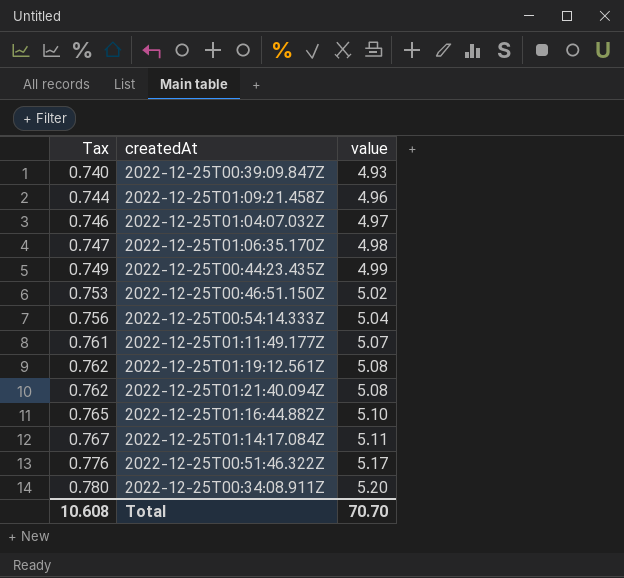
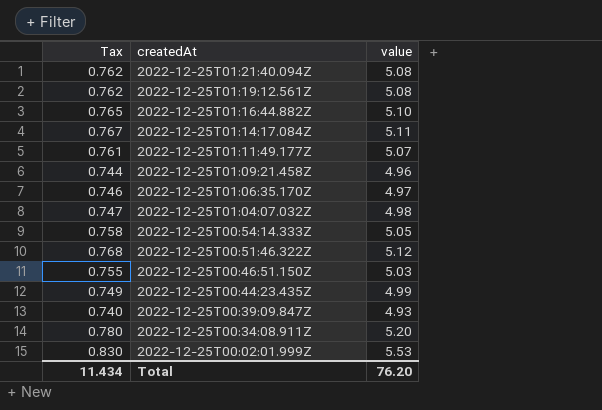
row order: Tax ascending -> createdAt descending
2022-12-25T01:06:35.170Z | Tax: 0.747 -> 0.746
2022-12-25T01:06:35.170Z | value: 4.98 -> 4.97
2022-12-25T01:04:07.032Z | Tax: 0.746 -> 0.747
2022-12-25T01:04:07.032Z | value: 4.97 -> 4.98
2022-12-25T00:54:14.333Z | Tax: 0.756 -> 0.758
2022-12-25T00:54:14.333Z | value: 5.04 -> 5.05
2022-12-25T00:51:46.322Z | Tax: 0.776 -> 0.768
2022-12-25T00:51:46.322Z | value: 5.17 -> 5.12
2022-12-25T00:46:51.150Z | Tax: 0.753 -> 0.755
2022-12-25T00:46:51.150Z | value: 5.02 -> 5.03
row 2022-12-25T00:02:01.999Z: none -> 0.830 | 5.53
Total | Tax: 10.608 -> 11.434
Total | value: 70.70 -> 76.20

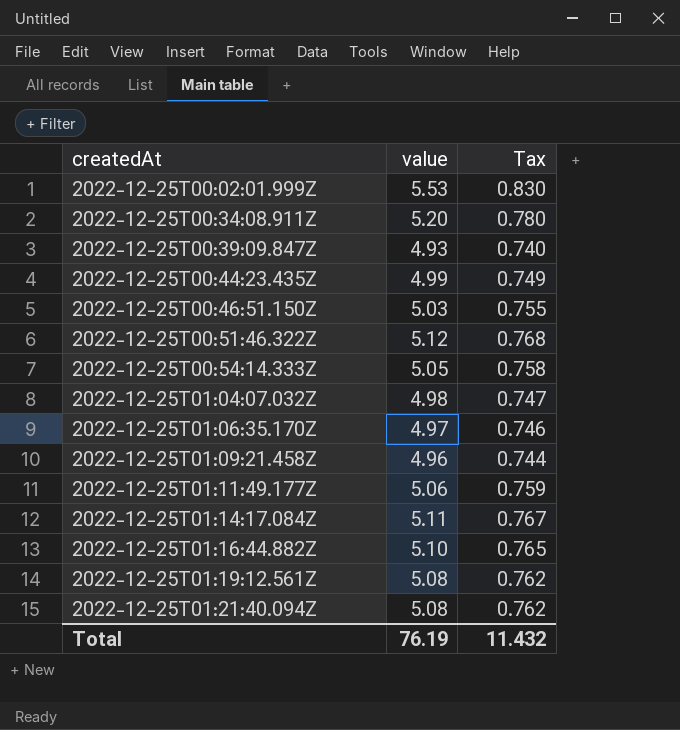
row order: createdAt descending -> createdAt ascending
column Tax | position: 1 -> 3
2022-12-25T01:11:49.177Z | value: 5.07 -> 5.06
2022-12-25T01:11:49.177Z | Tax: 0.761 -> 0.759
Total | value: 76.20 -> 76.19
Total | Tax: 11.434 -> 11.432

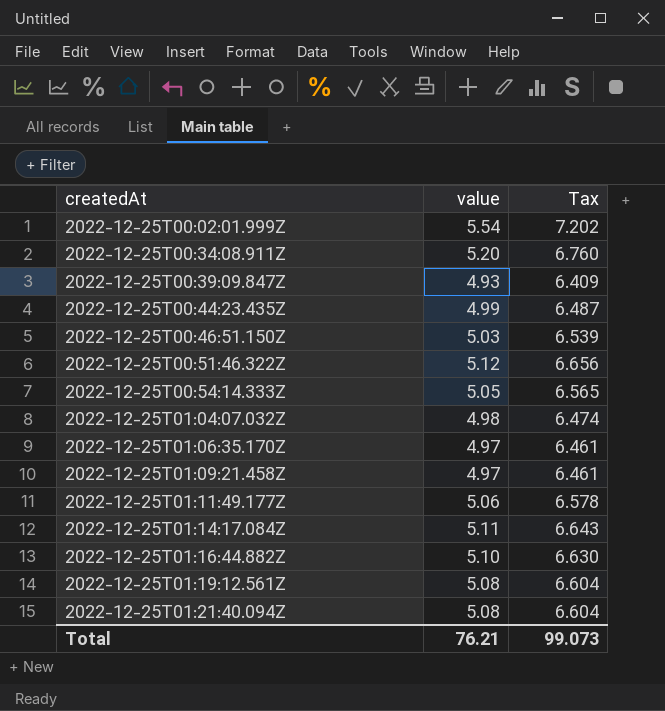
column Tax | formula: [value] * 0.15 -> [value] * 1.3
2022-12-25T00:02:01.999Z | value: 5.53 -> 5.54
2022-12-25T01:09:21.458Z | value: 4.96 -> 4.97
Total | value: 76.19 -> 76.21
Total | Tax: 11.432 -> 99.073

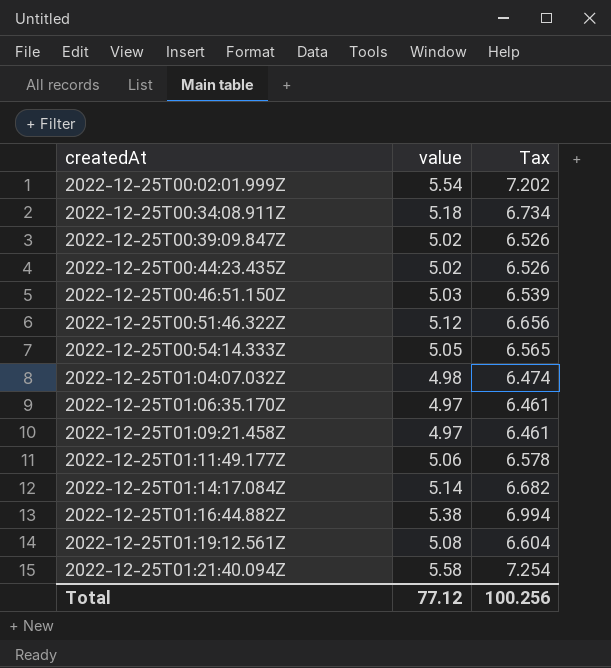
2022-12-25T00:34:08.911Z | value: 5.20 -> 5.18
2022-12-25T00:34:08.911Z | Tax: 6.760 -> 6.734
2022-12-25T00:39:09.847Z | value: 4.93 -> 5.02
2022-12-25T00:39:09.847Z | Tax: 6.409 -> 6.526
2022-12-25T00:44:23.435Z | value: 4.99 -> 5.02
2022-12-25T00:44:23.435Z | Tax: 6.487 -> 6.526
2022-12-25T01:14:17.084Z | value: 5.11 -> 5.14
2022-12-25T01:14:17.084Z | Tax: 6.643 -> 6.682
2022-12-25T01:16:44.882Z | value: 5.10 -> 5.38
2022-12-25T01:16:44.882Z | Tax: 6.630 -> 6.994
2022-12-25T01:21:40.094Z | value: 5.08 -> 5.58
2022-12-25T01:21:40.094Z | Tax: 6.604 -> 7.254
Total | value: 76.21 -> 77.12
Total | Tax: 99.073 -> 100.256

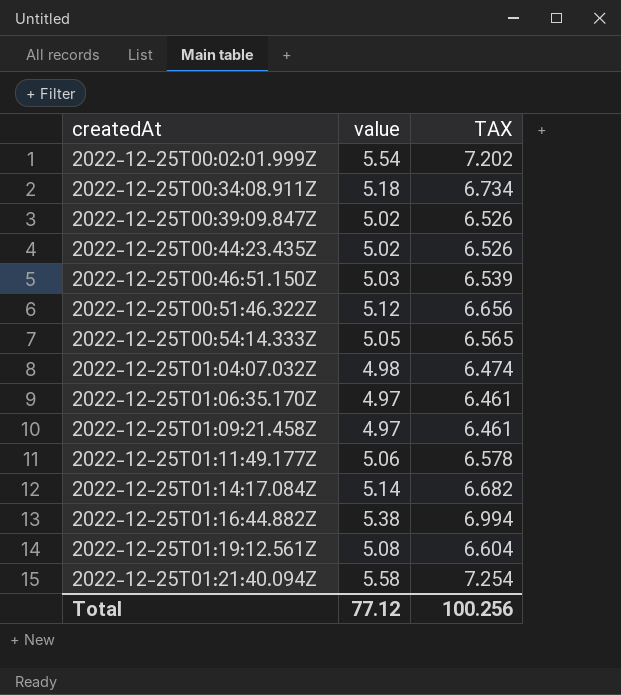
column name: Tax -> TAX

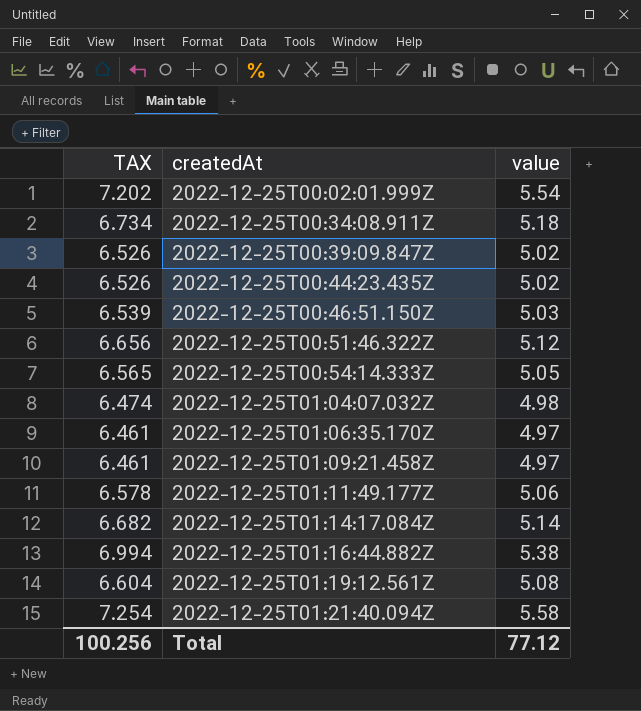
column TAX | position: 3 -> 1

